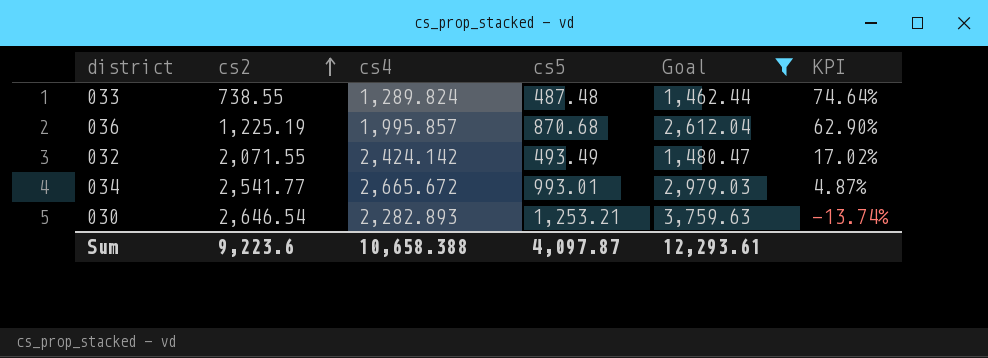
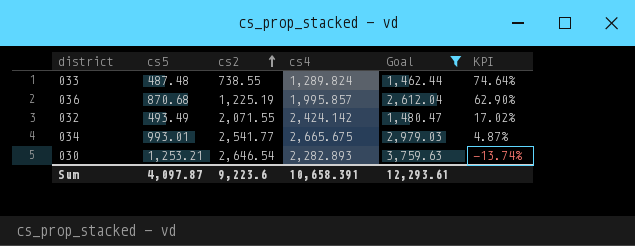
column cs5 | position: 4 -> 2
034 | cs4: 2,665.672 -> 2,665.675
Sum | cs4: 10,658.388 -> 10,658.391

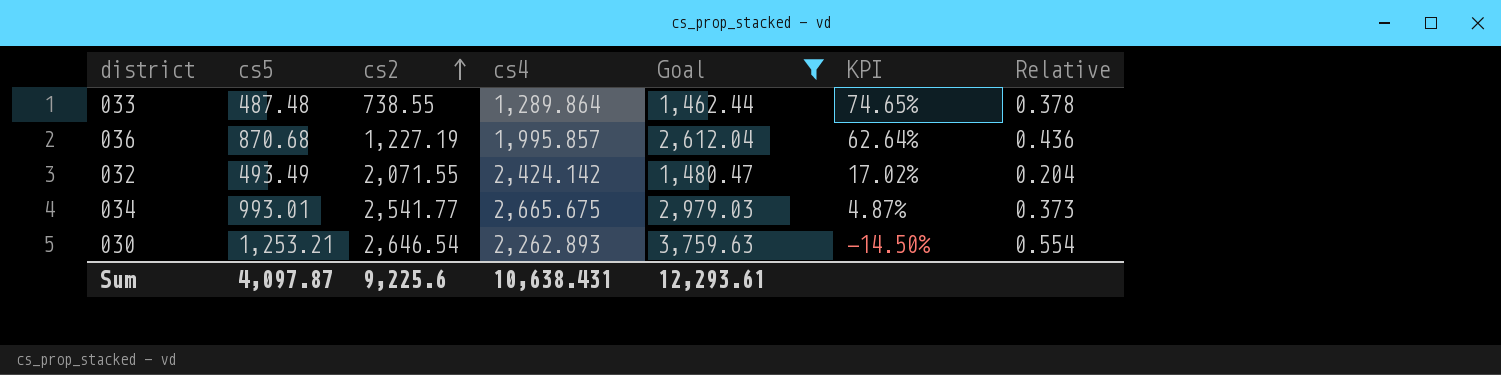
column Relative | formula: none -> [cs5] / [cs4]
033 | cs4: 1,289.824 -> 1,289.864
033 | KPI: 74.64% -> 74.65%
036 | cs2: 1,225.19 -> 1,227.19
036 | KPI: 62.90% -> 62.64%
030 | cs4: 2,282.893 -> 2,262.893
030 | KPI: -13.74% -> -14.50%
Sum | cs2: 9,223.6 -> 9,225.6
Sum | cs4: 10,658.391 -> 10,638.431

